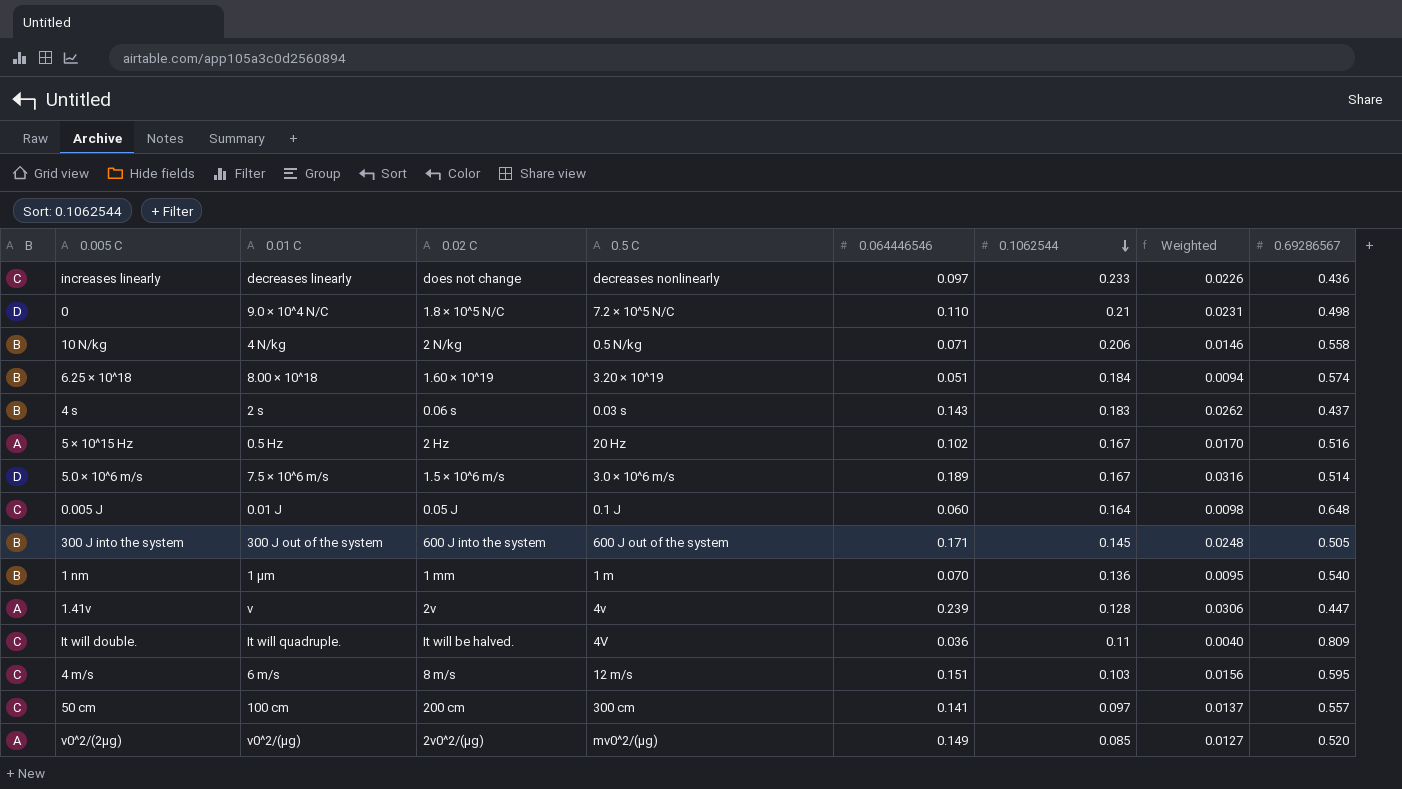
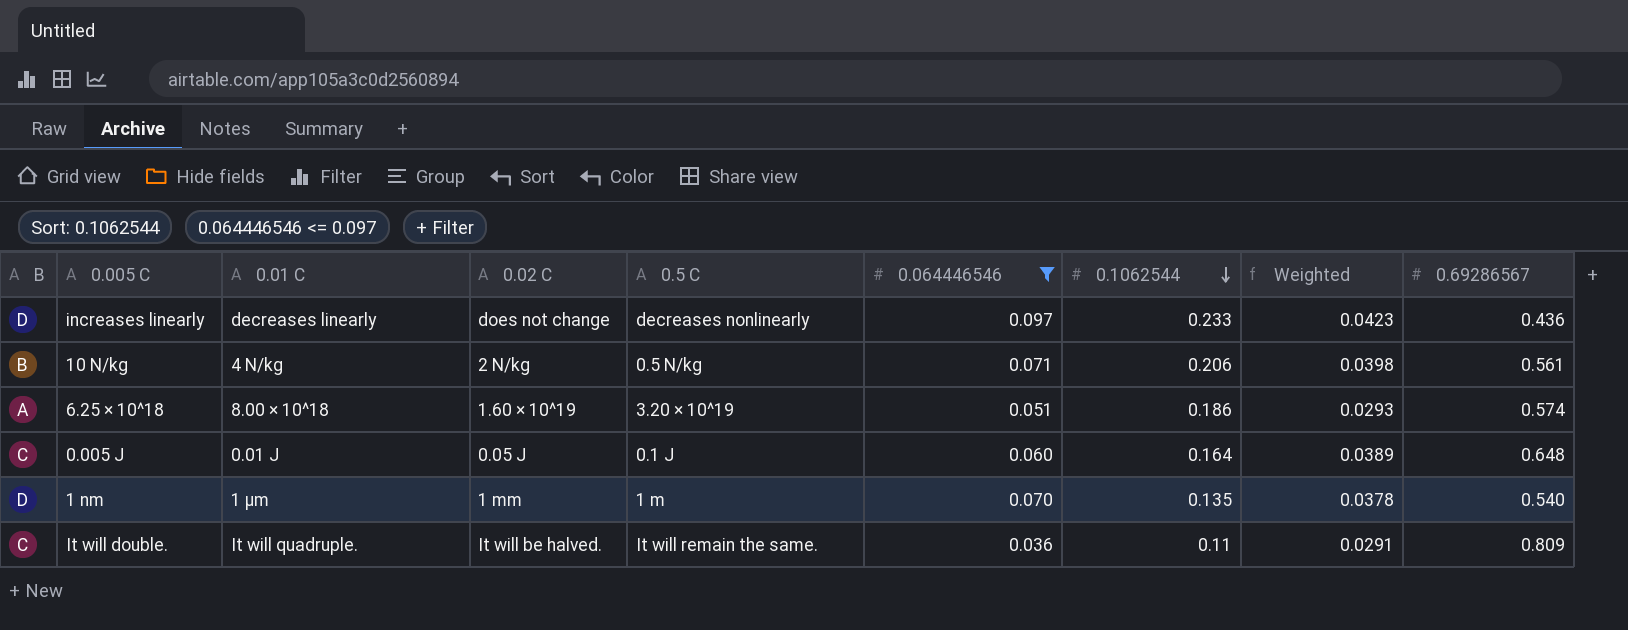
filter: none -> 0.064446546 <= 0.097
column Weighted | formula: [0.064446546] * [0.1062544] -> [0.064446546] * [0.69286567]
increases linearly | B: C -> D
10 N/kg | 0.69286567: 0.558 -> 0.561
6.25 × 10^18 | B: B -> A
6.25 × 10^18 | 0.1062544: 0.184 -> 0.186
1 nm | B: B -> D
1 nm | 0.1062544: 0.136 -> 0.135
It will double. | 0.5 C: 4V -> It will remain the same.

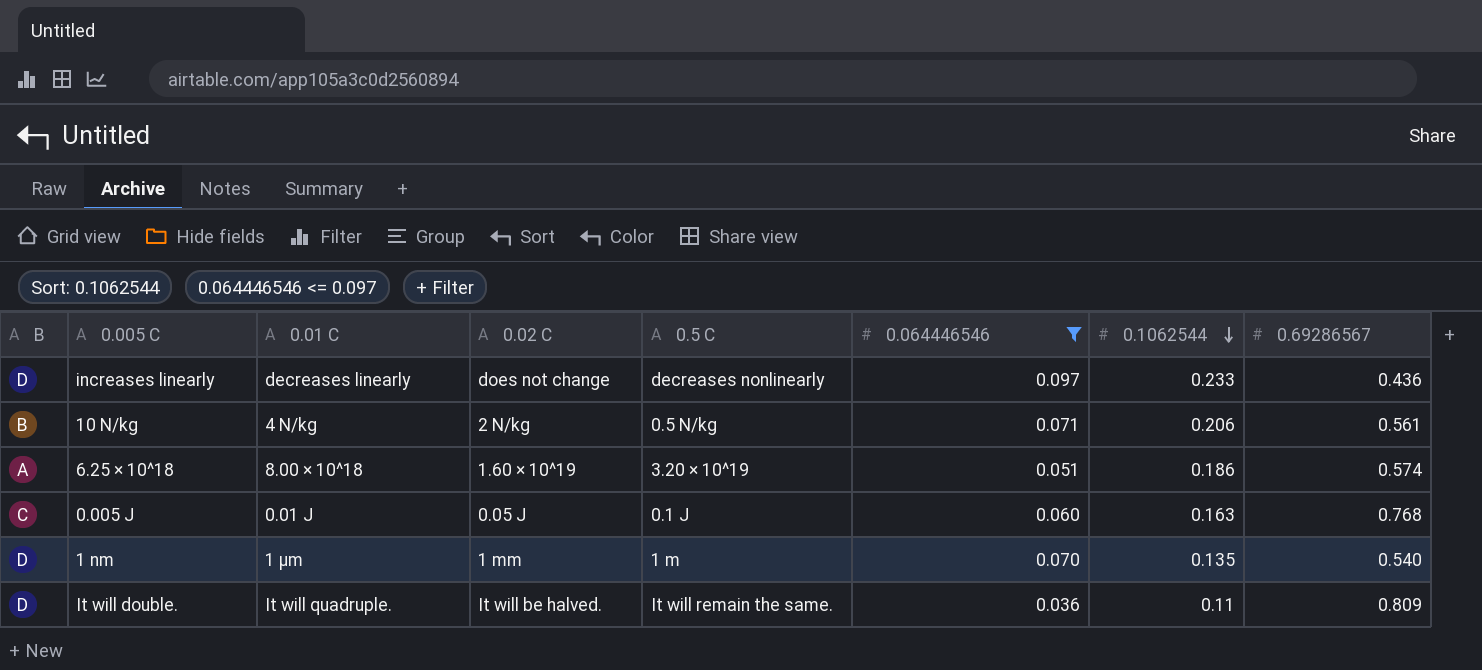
column Weighted | formula: [0.064446546] * [0.69286567] -> none
0.005 J | 0.1062544: 0.164 -> 0.163
0.005 J | 0.69286567: 0.648 -> 0.768
It will double. | B: C -> D

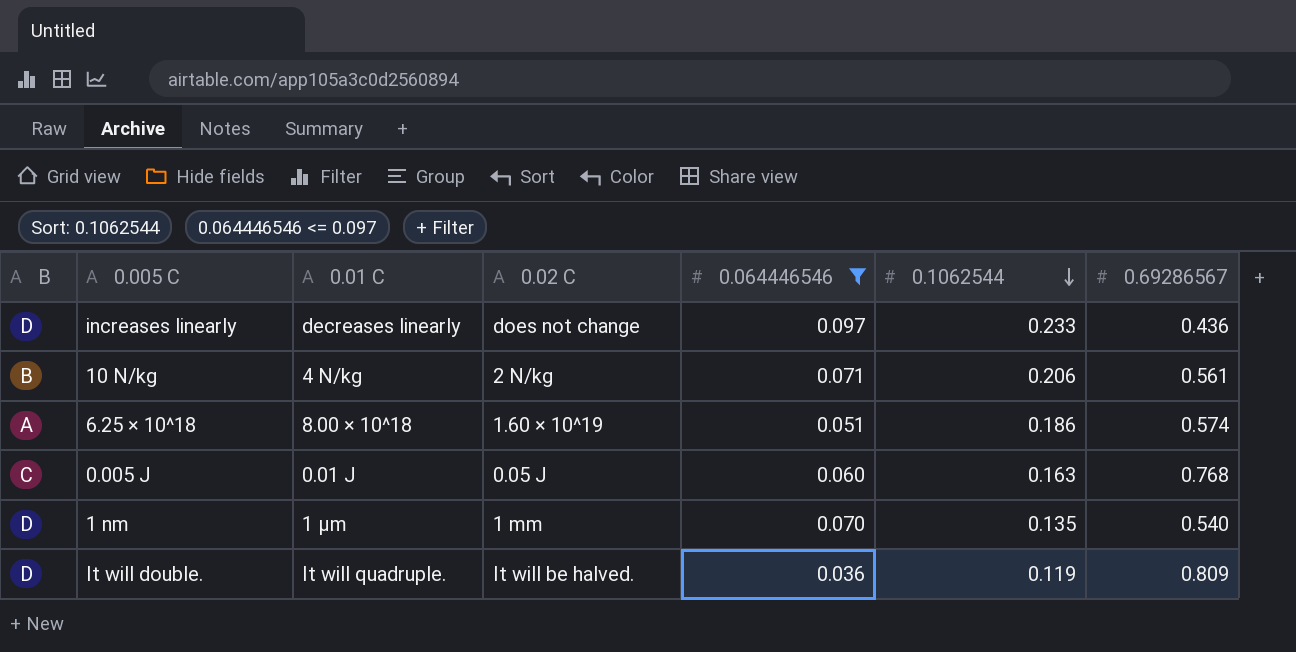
column 0.5 C | position: 5 -> none
It will double. | 0.1062544: 0.11 -> 0.119

